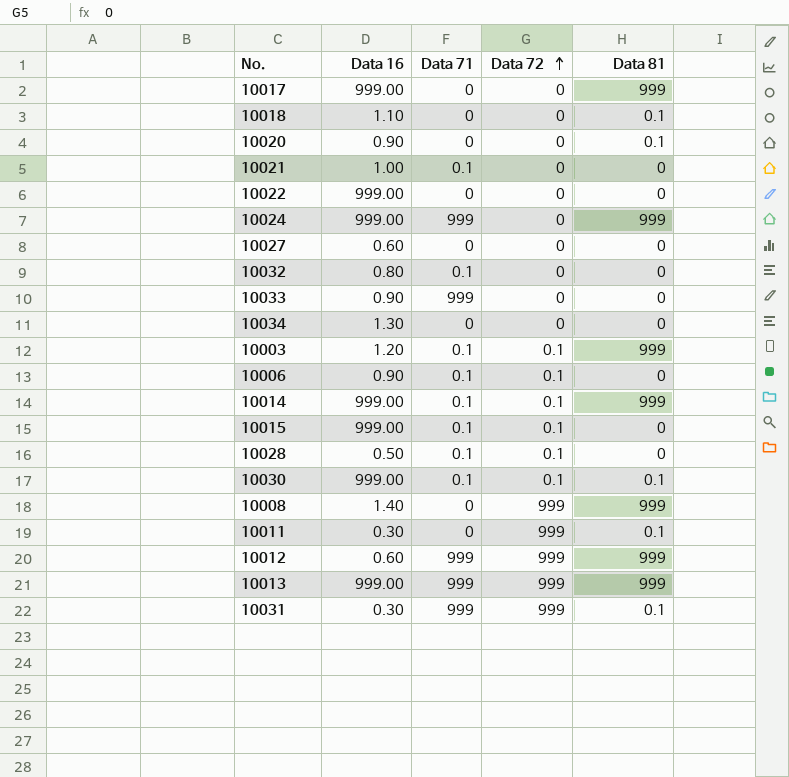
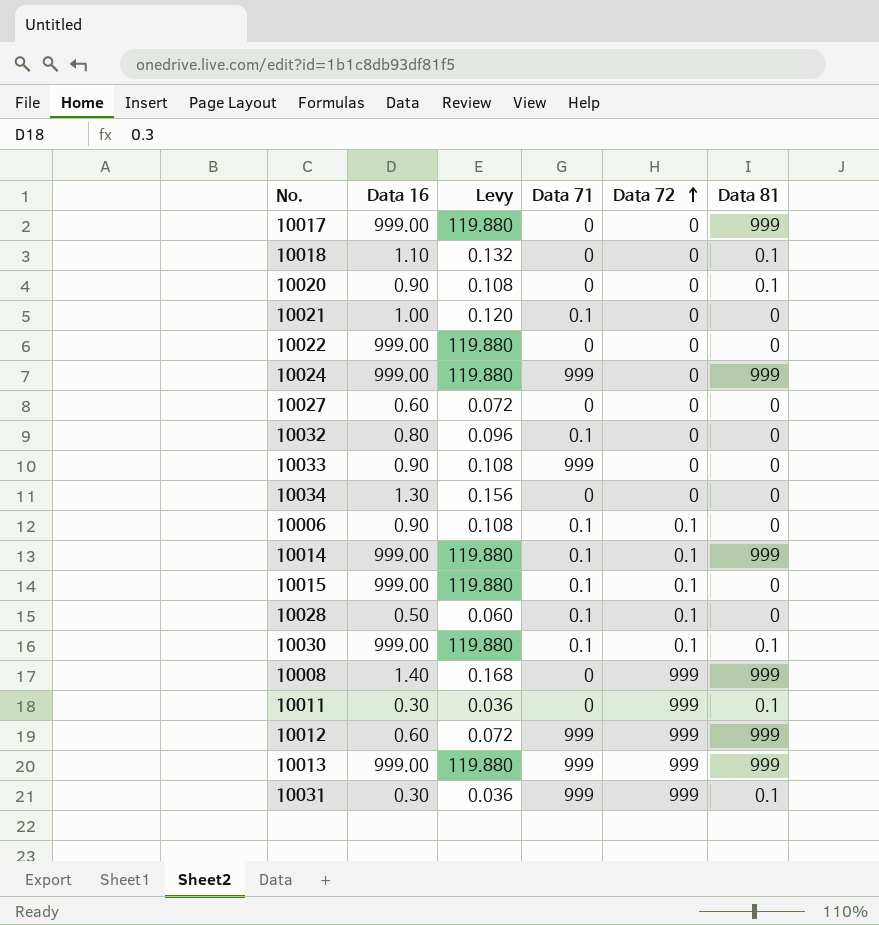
column Levy | formula: none -> [Data 16] * 0.12
row 10003: 1.20 | 0.1 | 0.1 | 999 -> none

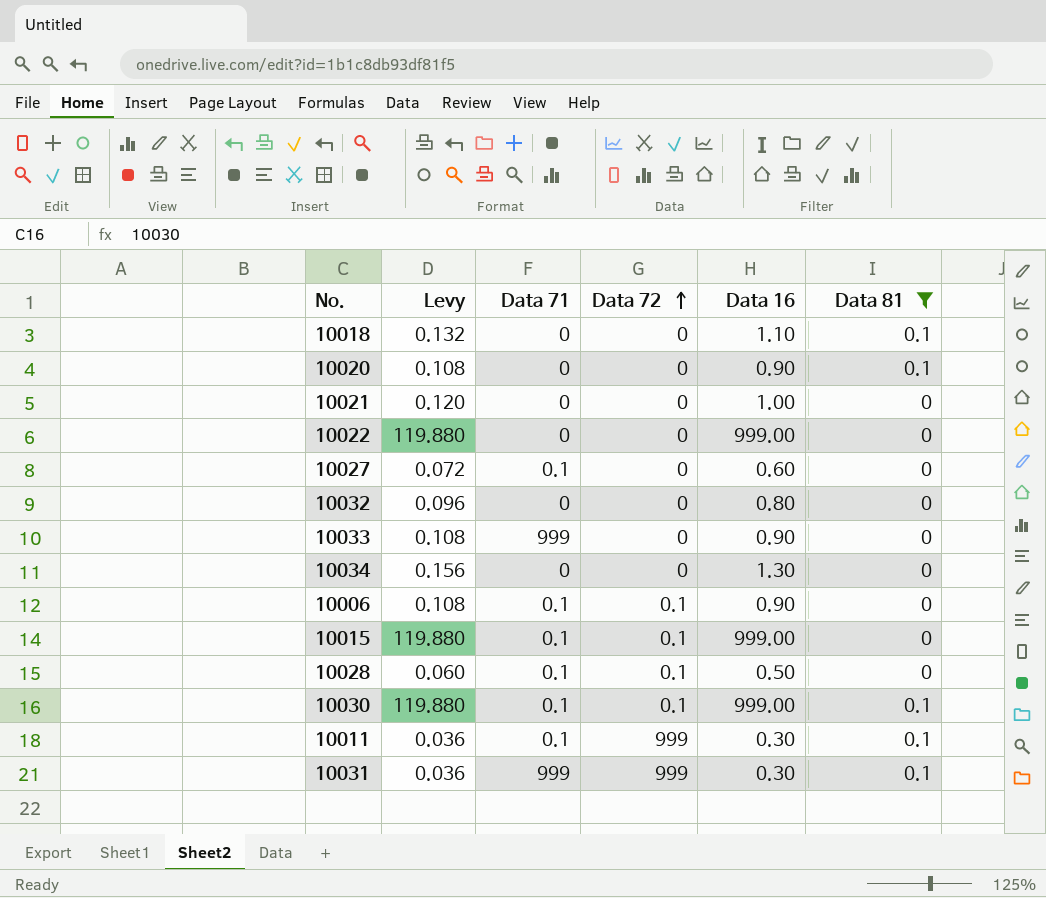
filter: none -> Data 81 != 999
column Data 16 | position: 2 -> 5
10021 | Data 71: 0.1 -> 0
10027 | Data 71: 0 -> 0.1
10032 | Data 71: 0.1 -> 0
10011 | Data 71: 0 -> 0.1

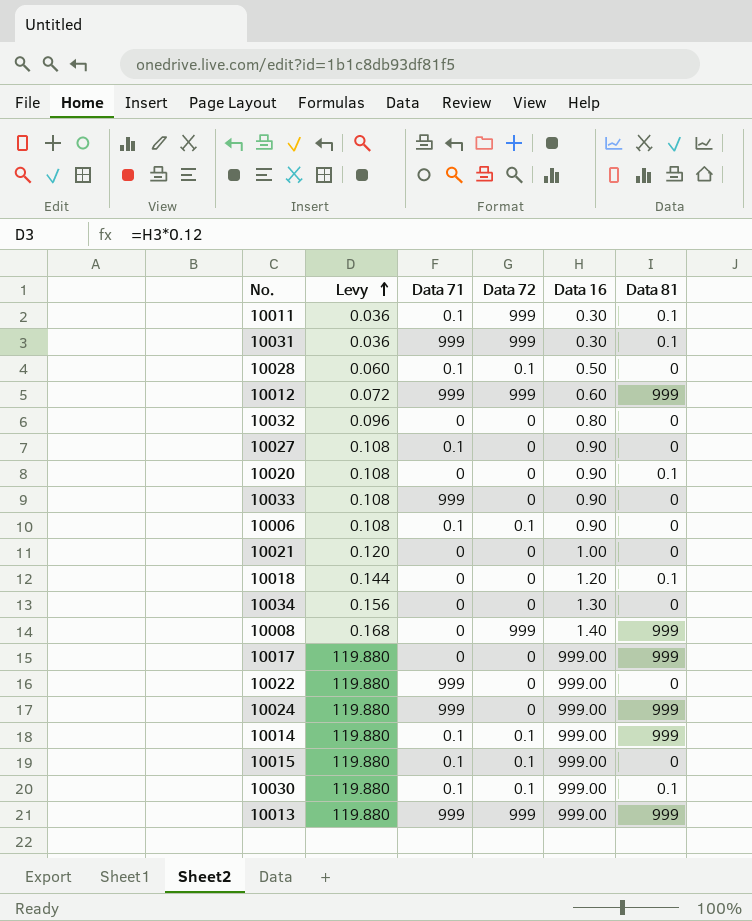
filter: Data 81 != 999 -> none
row order: Data 72 ascending -> Levy ascending
10027 | Levy: 0.072 -> 0.108
10027 | Data 16: 0.60 -> 0.90
10018 | Levy: 0.132 -> 0.144
10018 | Data 16: 1.10 -> 1.20
10022 | Data 71: 0 -> 999

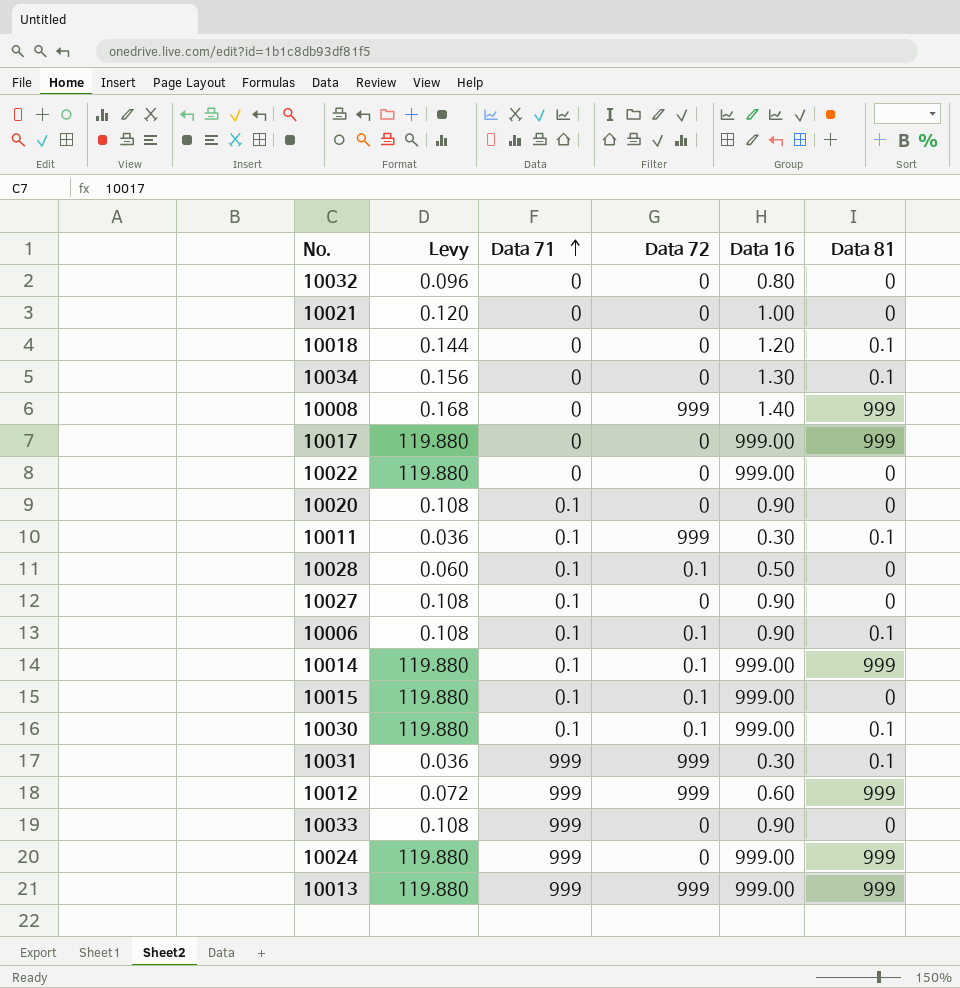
row order: Levy ascending -> Data 71 ascending
10034 | Data 81: 0 -> 0.1
10022 | Data 71: 999 -> 0
10020 | Data 71: 0 -> 0.1
10020 | Data 81: 0.1 -> 0
10006 | Data 81: 0 -> 0.1

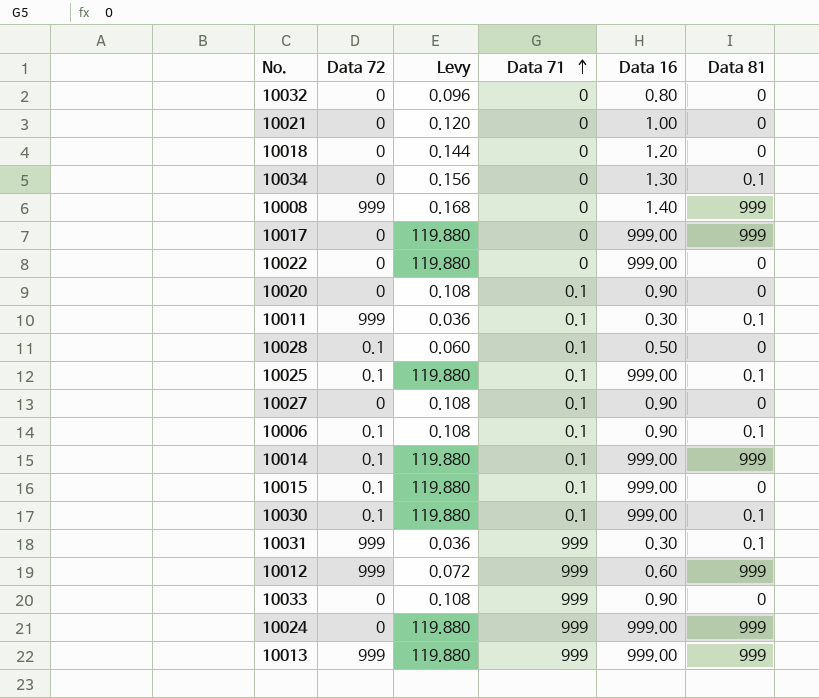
column Data 72 | position: 4 -> 2
10018 | Data 81: 0.1 -> 0
row 10025: none -> 0.1 | 119.880 | 0.1 | 999.00 | 0.1

